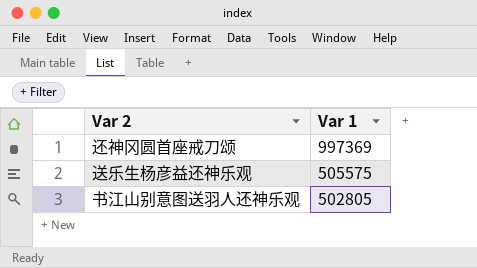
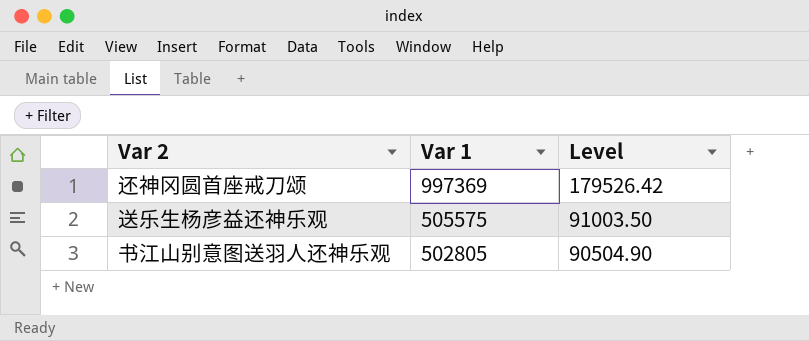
column Level | formula: none -> [Var 1] * 0.18

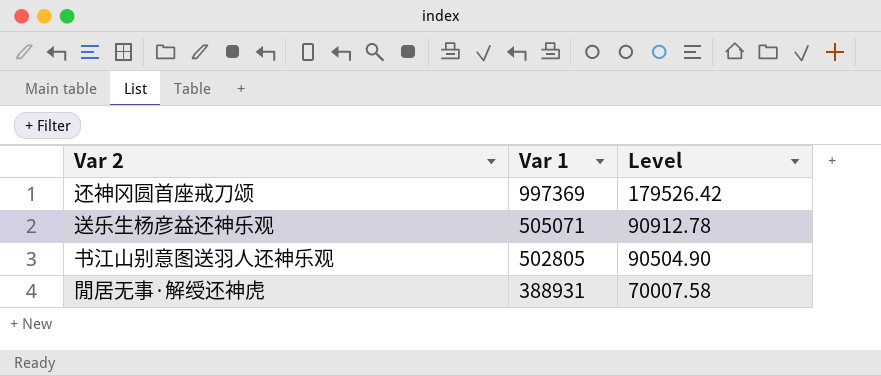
送乐生杨彦益还神乐观 | Var 1: 505575 -> 505071
送乐生杨彦益还神乐观 | Level: 91003.50 -> 90912.78
row 閒居无事·解绶还神虎: none -> 388931 | 70007.58

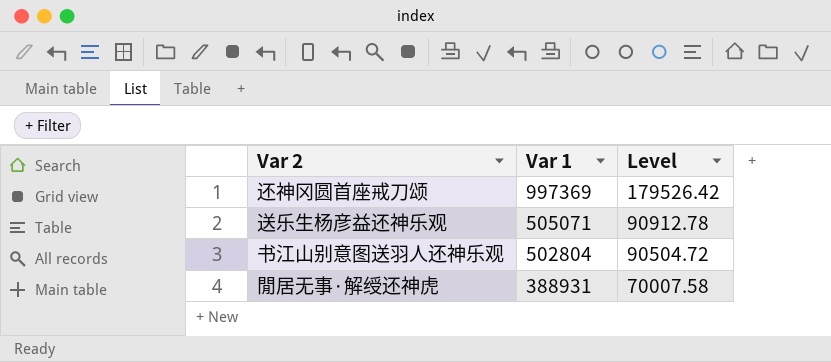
书江山别意图送羽人还神乐观 | Var 1: 502805 -> 502804
书江山别意图送羽人还神乐观 | Level: 90504.90 -> 90504.72

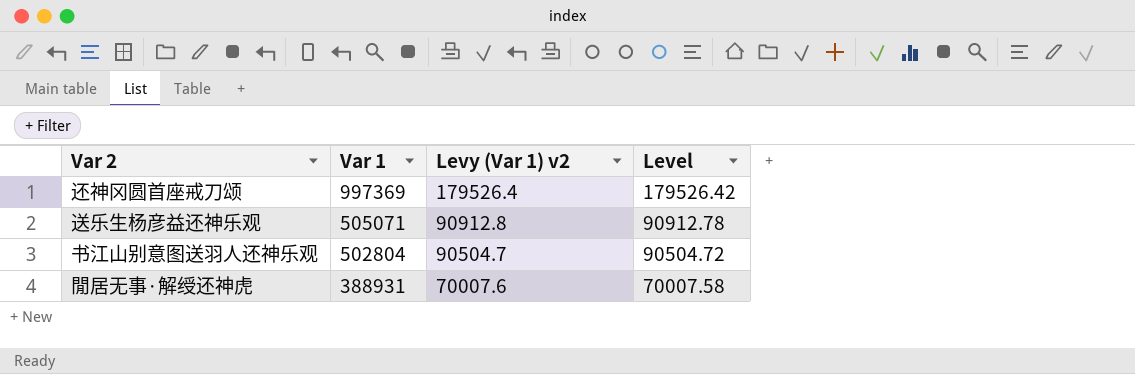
column Levy (Var 1) v2 | formula: none -> [Var 1] * 0.18

